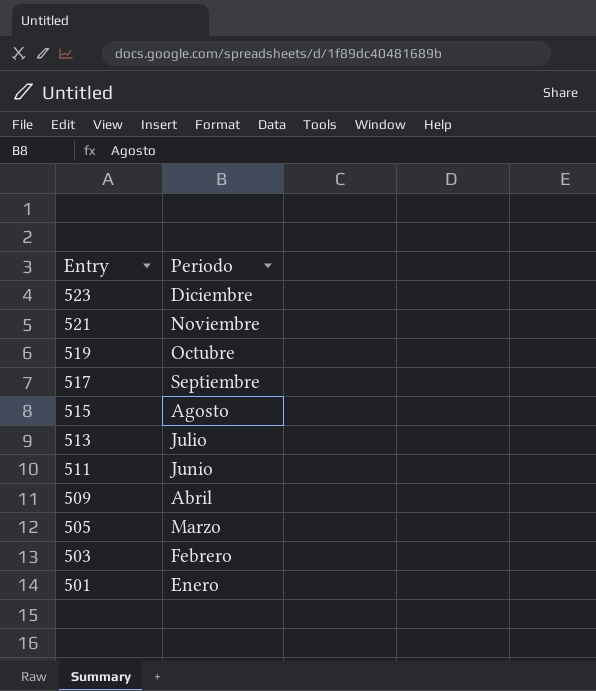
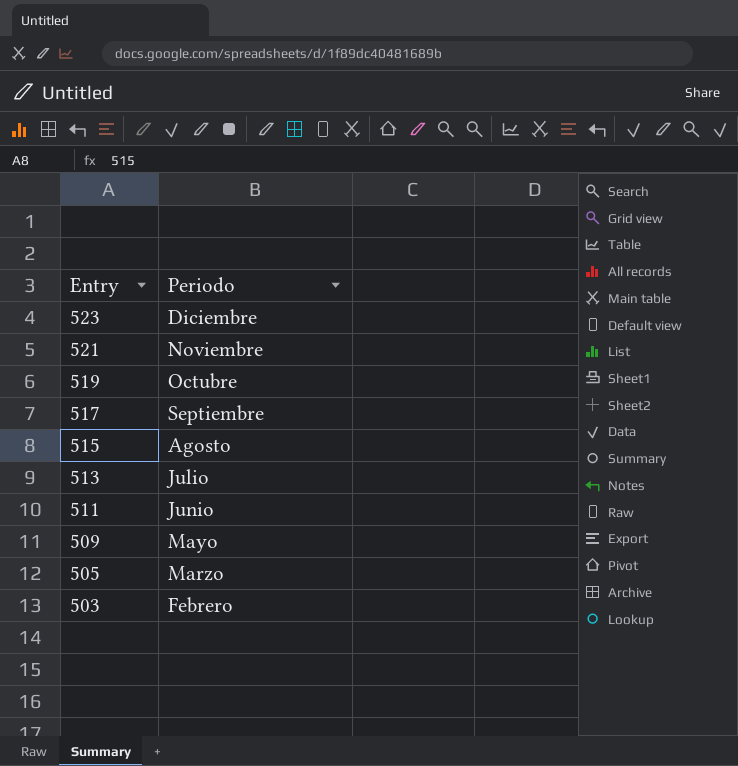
row 501: Enero -> none
509 | Periodo: Abril -> Mayo

